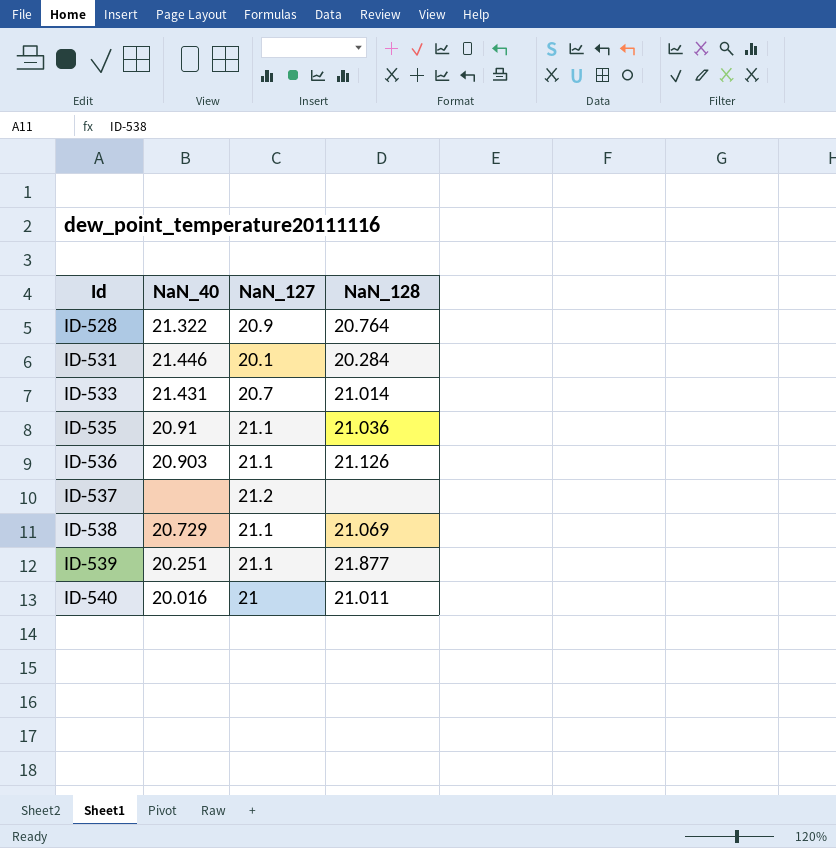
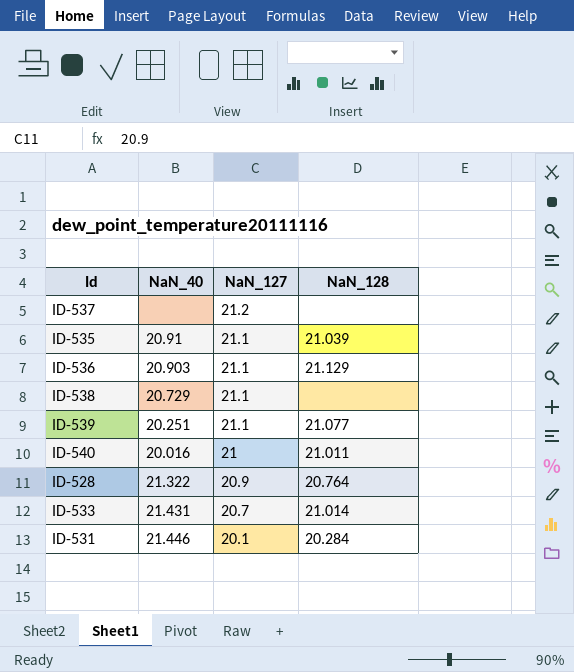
row order: Id ascending -> NaN_127 descending
ID-535 | NaN_128: 21.036 -> 21.039
ID-536 | NaN_128: 21.126 -> 21.129
ID-538 | NaN_128: 21.069 -> none
ID-539 | NaN_128: 21.877 -> 21.077

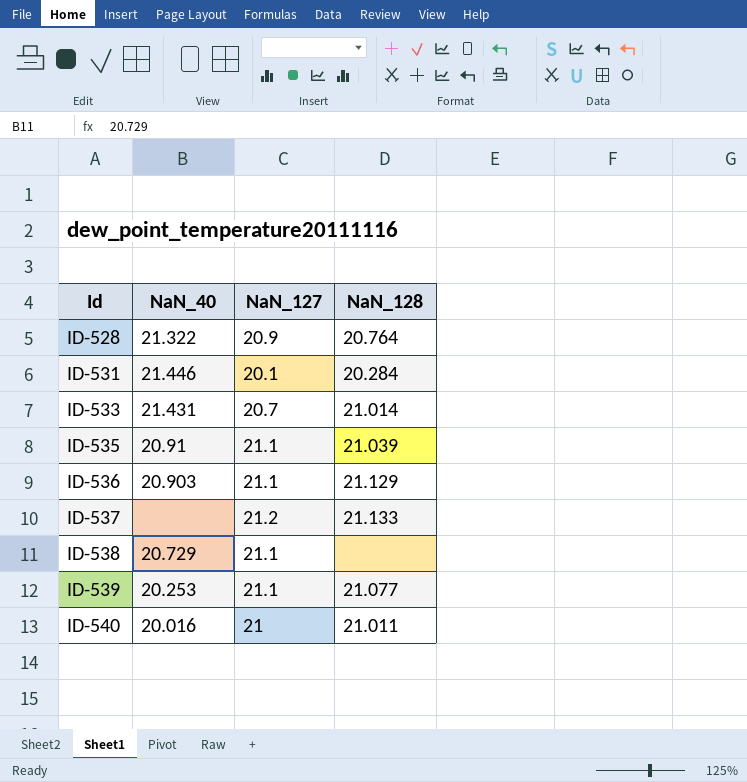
row order: NaN_127 descending -> Id ascending
ID-537 | NaN_128: none -> 21.133
ID-539 | NaN_40: 20.251 -> 20.253

